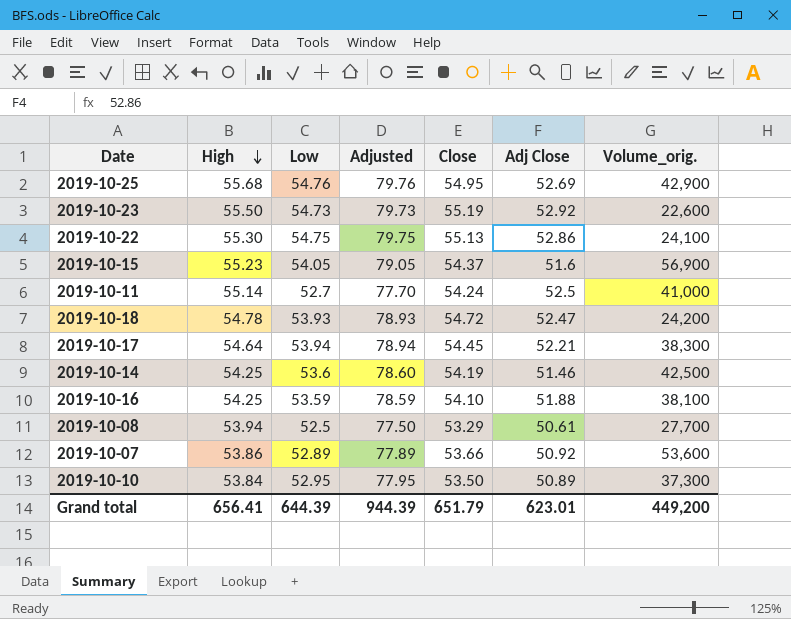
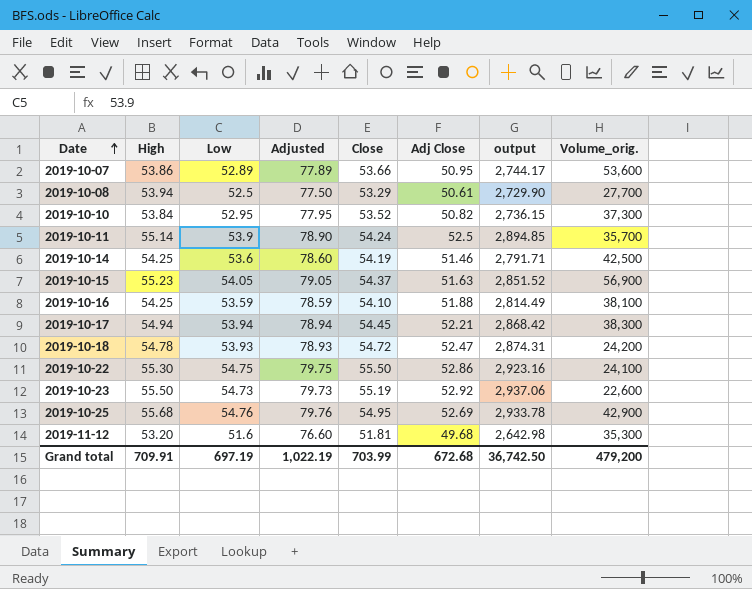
row order: High descending -> Date ascending
column output | formula: none -> [High] * [Adj Close]
2019-10-07 | Adj Close: 50.92 -> 50.95
2019-10-10 | Close: 53.50 -> 53.52
2019-10-10 | Adj Close: 50.89 -> 50.82
2019-10-11 | Low: 52.7 -> 53.9
2019-10-11 | Adjusted: 77.70 -> 78.90
2019-10-11 | Volume_orig.: 41,000 -> 35,700
2019-10-15 | Adj Close: 51.6 -> 51.63
2019-10-17 | High: 54.64 -> 54.94
2019-10-22 | Close: 55.13 -> 55.50
row 2019-11-12: none -> 53.20 | 51.6 | 76.60 | 51.81 | 49.68 | 2,642.98 | 35,300
Grand total | High: 656.41 -> 709.91
Grand total | Low: 644.39 -> 697.19
Grand total | Adjusted: 944.39 -> 1,022.19
Grand total | Close: 651.79 -> 703.99
Grand total | Adj Close: 623.01 -> 672.68
Grand total | Volume_orig.: 449,200 -> 479,200

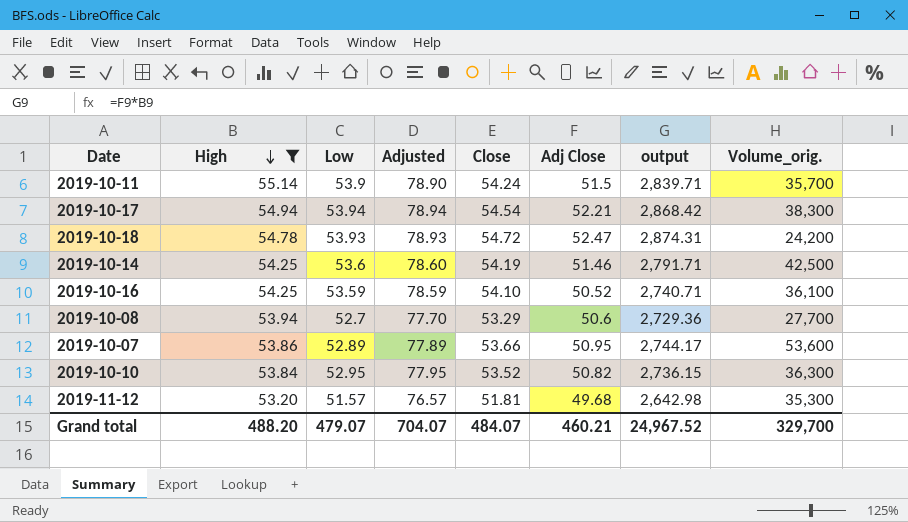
filter: none -> High <= 55.14
row order: Date ascending -> High descending
2019-10-11 | Adj Close: 52.5 -> 51.5
2019-10-11 | output: 2,894.85 -> 2,839.71
2019-10-17 | Close: 54.45 -> 54.54
2019-10-16 | Adj Close: 51.88 -> 50.52
2019-10-16 | output: 2,814.49 -> 2,740.71
2019-10-16 | Volume_orig.: 38,100 -> 36,100
2019-10-08 | Low: 52.5 -> 52.7
2019-10-08 | Adjusted: 77.50 -> 77.70
2019-10-08 | Adj Close: 50.61 -> 50.6
2019-10-08 | output: 2,729.90 -> 2,729.36
2019-10-10 | Volume_orig.: 37,300 -> 36,300
2019-11-12 | Low: 51.6 -> 51.57
2019-11-12 | Adjusted: 76.60 -> 76.57
Grand total | High: 709.91 -> 488.20
Grand total | Low: 697.19 -> 479.07
Grand total | Adjusted: 1,022.19 -> 704.07
Grand total | Close: 703.99 -> 484.07
Grand total | Adj Close: 672.68 -> 460.21
Grand total | output: 36,742.50 -> 24,967.52
Grand total | Volume_orig.: 479,200 -> 329,700

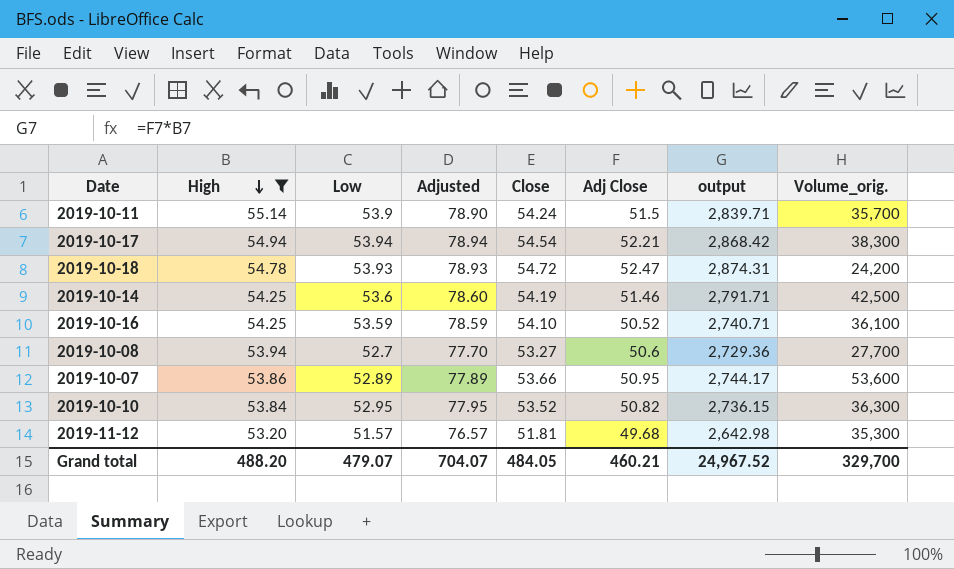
2019-10-08 | Close: 53.29 -> 53.27
Grand total | Close: 484.07 -> 484.05

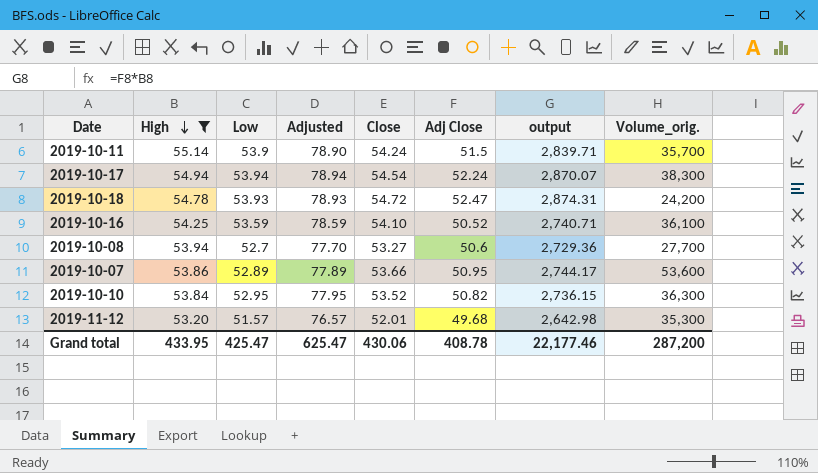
row 2019-10-14: 54.25 | 53.6 | 78.60 | 54.19 | 51.46 | 2,791.71 | 42,500 -> none
2019-10-17 | Adj Close: 52.21 -> 52.24
2019-10-17 | output: 2,868.42 -> 2,870.07
2019-11-12 | Close: 51.81 -> 52.01
Grand total | High: 488.20 -> 433.95
Grand total | Low: 479.07 -> 425.47
Grand total | Adjusted: 704.07 -> 625.47
Grand total | Close: 484.05 -> 430.06
Grand total | Adj Close: 460.21 -> 408.78
Grand total | output: 24,967.52 -> 22,177.46
Grand total | Volume_orig.: 329,700 -> 287,200

